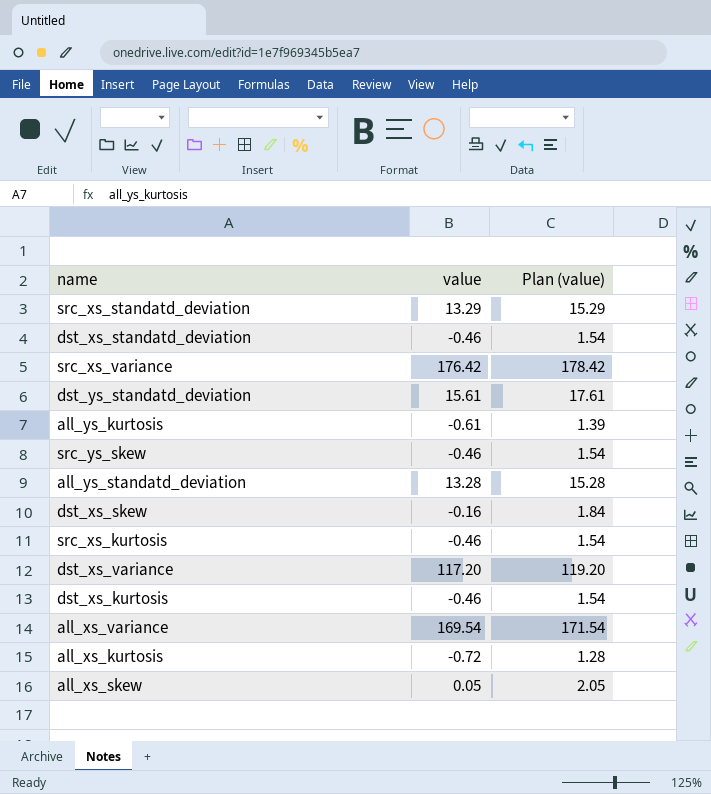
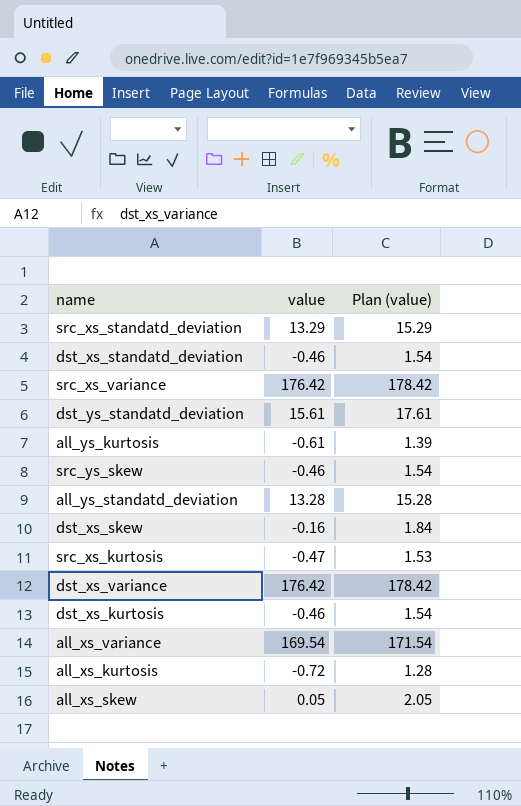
src_xs_kurtosis | value: -0.46 -> -0.47
src_xs_kurtosis | Plan (value): 1.54 -> 1.53
dst_xs_variance | value: 117.20 -> 176.42
dst_xs_variance | Plan (value): 119.20 -> 178.42

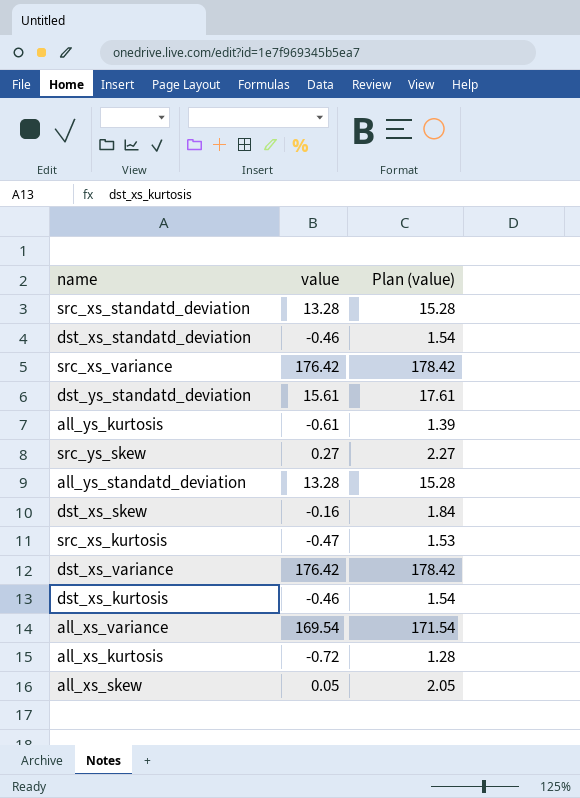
src_xs_standatd_deviation | value: 13.29 -> 13.28
src_xs_standatd_deviation | Plan (value): 15.29 -> 15.28
src_ys_skew | value: -0.46 -> 0.27
src_ys_skew | Plan (value): 1.54 -> 2.27

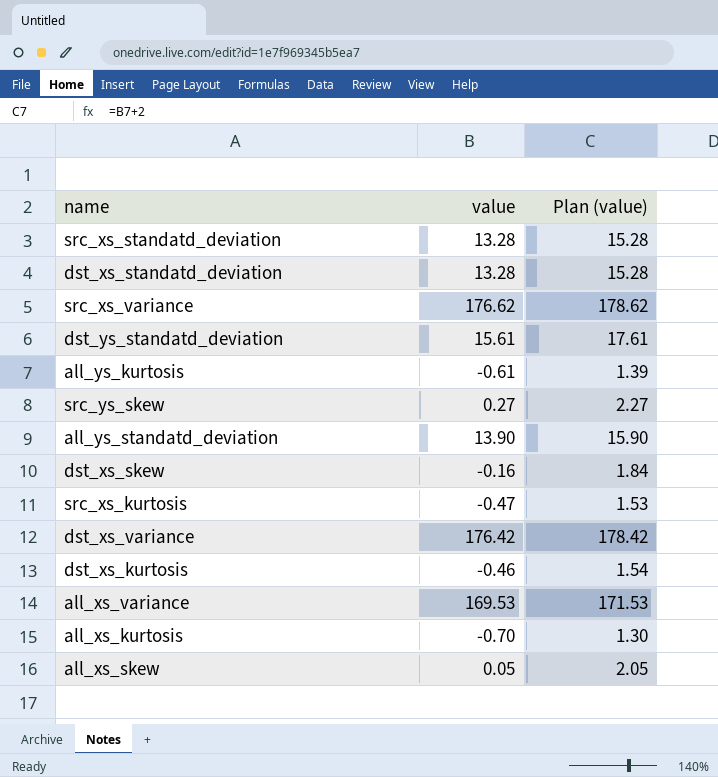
dst_xs_standatd_deviation | value: -0.46 -> 13.28
dst_xs_standatd_deviation | Plan (value): 1.54 -> 15.28
src_xs_variance | value: 176.42 -> 176.62
src_xs_variance | Plan (value): 178.42 -> 178.62
all_ys_standatd_deviation | value: 13.28 -> 13.90
all_ys_standatd_deviation | Plan (value): 15.28 -> 15.90
all_xs_variance | value: 169.54 -> 169.53
all_xs_variance | Plan (value): 171.54 -> 171.53
all_xs_kurtosis | value: -0.72 -> -0.70
all_xs_kurtosis | Plan (value): 1.28 -> 1.30

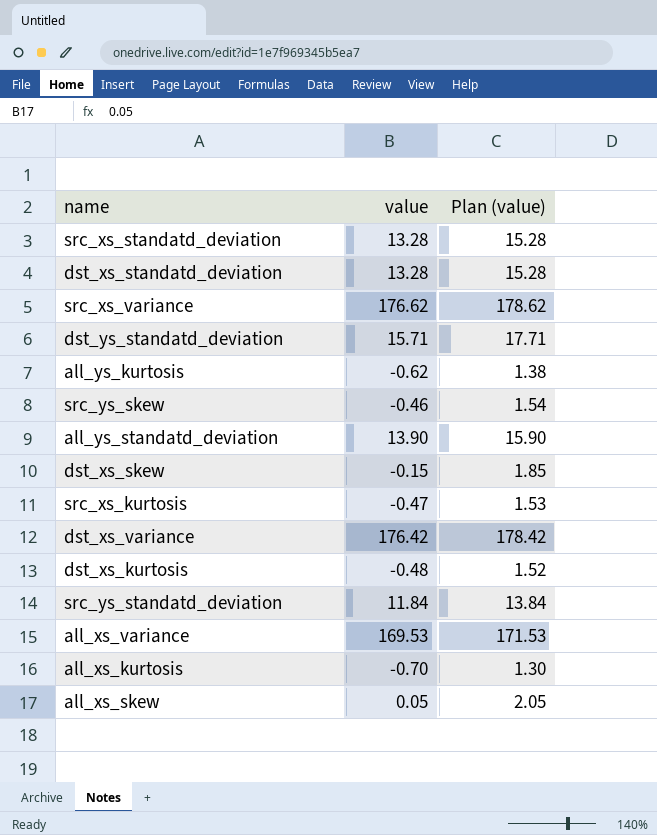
dst_ys_standatd_deviation | value: 15.61 -> 15.71
dst_ys_standatd_deviation | Plan (value): 17.61 -> 17.71
all_ys_kurtosis | value: -0.61 -> -0.62
all_ys_kurtosis | Plan (value): 1.39 -> 1.38
src_ys_skew | value: 0.27 -> -0.46
src_ys_skew | Plan (value): 2.27 -> 1.54
dst_xs_skew | value: -0.16 -> -0.15
dst_xs_skew | Plan (value): 1.84 -> 1.85
dst_xs_kurtosis | value: -0.46 -> -0.48
dst_xs_kurtosis | Plan (value): 1.54 -> 1.52
row src_ys_standatd_deviation: none -> 11.84 | 13.84

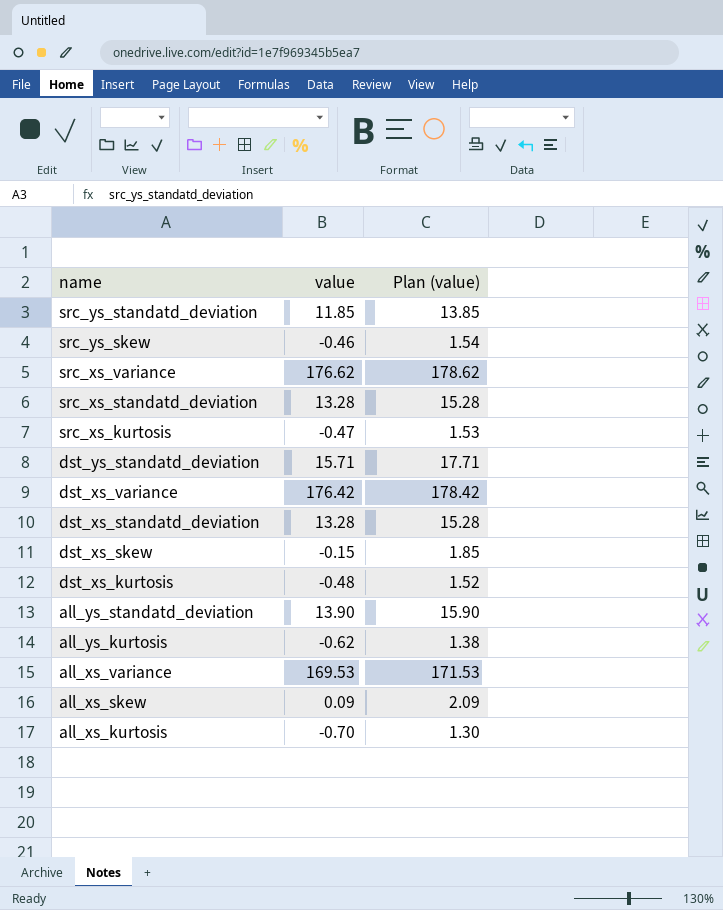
row order: none -> name descending
src_ys_standatd_deviation | value: 11.84 -> 11.85
src_ys_standatd_deviation | Plan (value): 13.84 -> 13.85
all_xs_skew | value: 0.05 -> 0.09
all_xs_skew | Plan (value): 2.05 -> 2.09

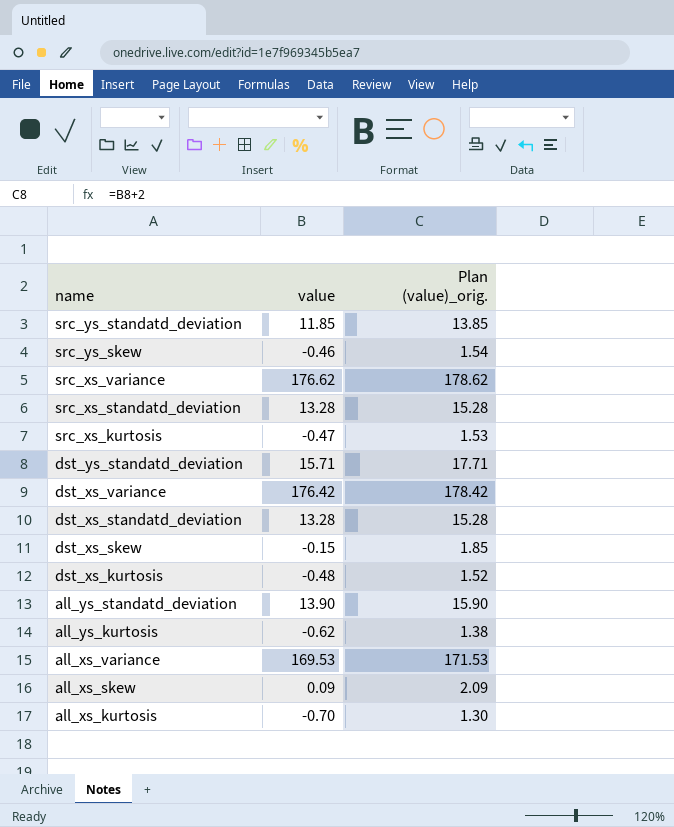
column name: Plan (value) -> Plan (value)_orig.

